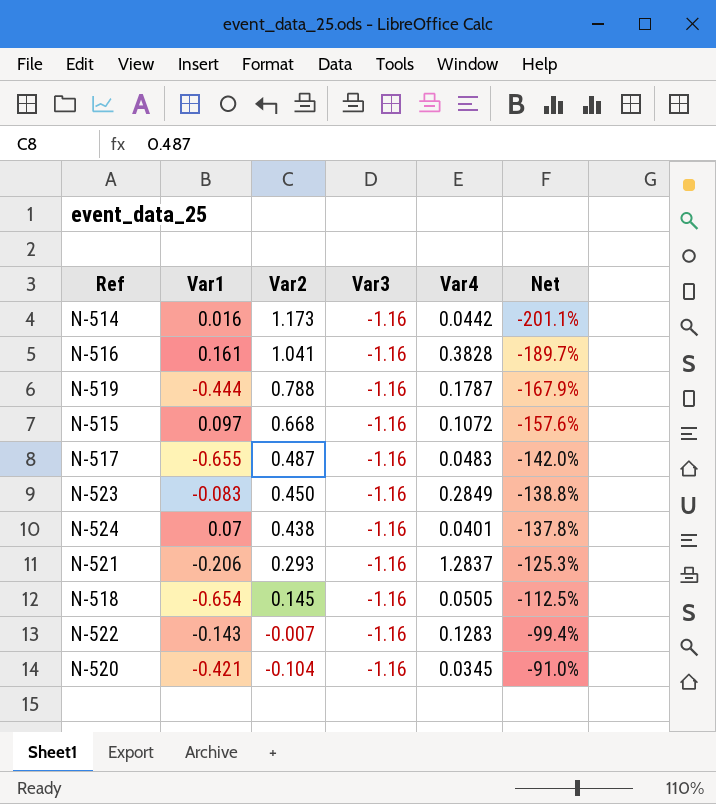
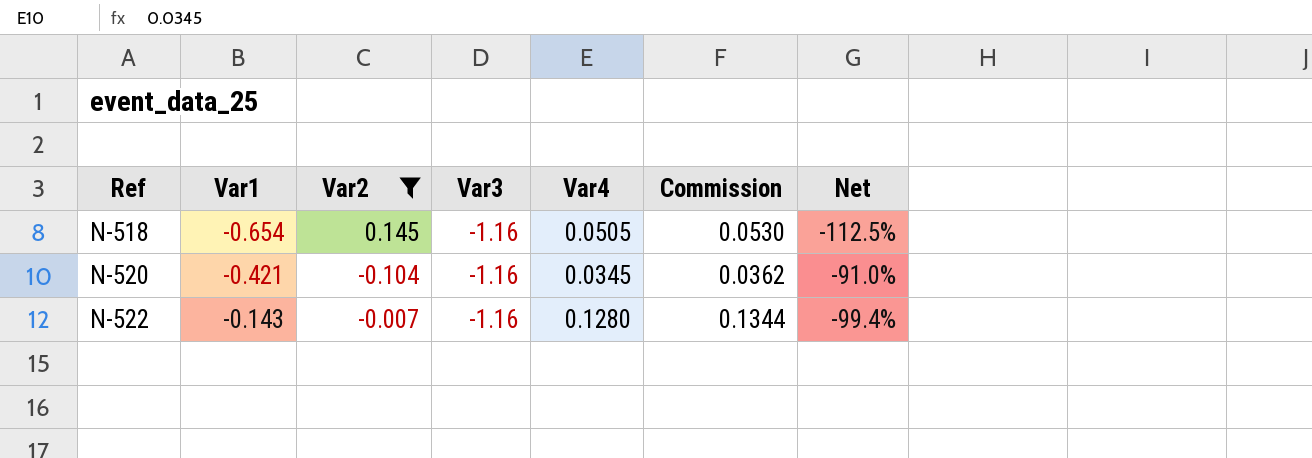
filter: none -> Var2 <= 0.145
row order: Var2 descending -> Ref ascending
column Commission | formula: none -> [Var4] * 1.05
N-522 | Var4: 0.1283 -> 0.1280

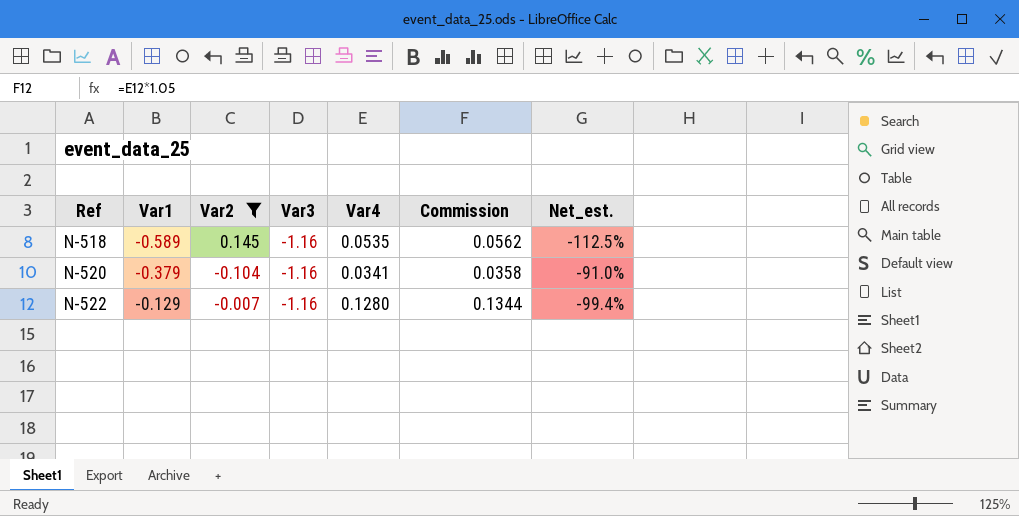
column name: Net -> Net_est.
N-518 | Var1: -0.654 -> -0.589
N-518 | Var4: 0.0505 -> 0.0535
N-518 | Commission: 0.0530 -> 0.0562
N-520 | Var1: -0.421 -> -0.379
N-520 | Var4: 0.0345 -> 0.0341
N-520 | Commission: 0.0362 -> 0.0358
N-522 | Var1: -0.143 -> -0.129

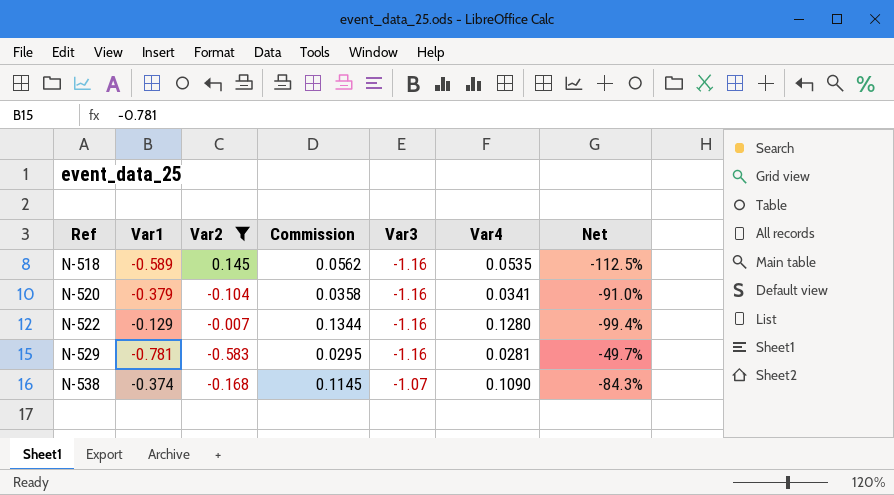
column Commission | position: 6 -> 4
column name: Net_est. -> Net
row N-529: none -> -0.781 | -0.583 | 0.0295 | -1.16 | 0.0281 | -49.7%
row N-538: none -> -0.374 | -0.168 | 0.1145 | -1.07 | 0.1090 | -84.3%

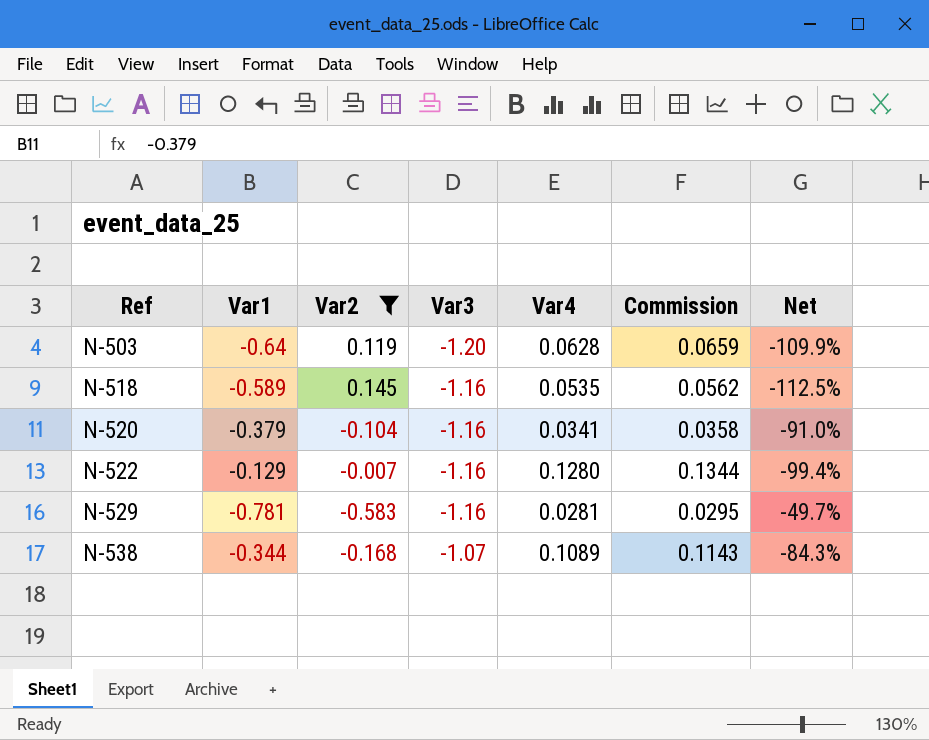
column Commission | position: 4 -> 6
row N-503: none -> -0.64 | 0.119 | -1.20 | 0.0628 | 0.0659 | -109.9%
N-538 | Var1: -0.374 -> -0.344
N-538 | Var4: 0.1090 -> 0.1089
N-538 | Commission: 0.1145 -> 0.1143

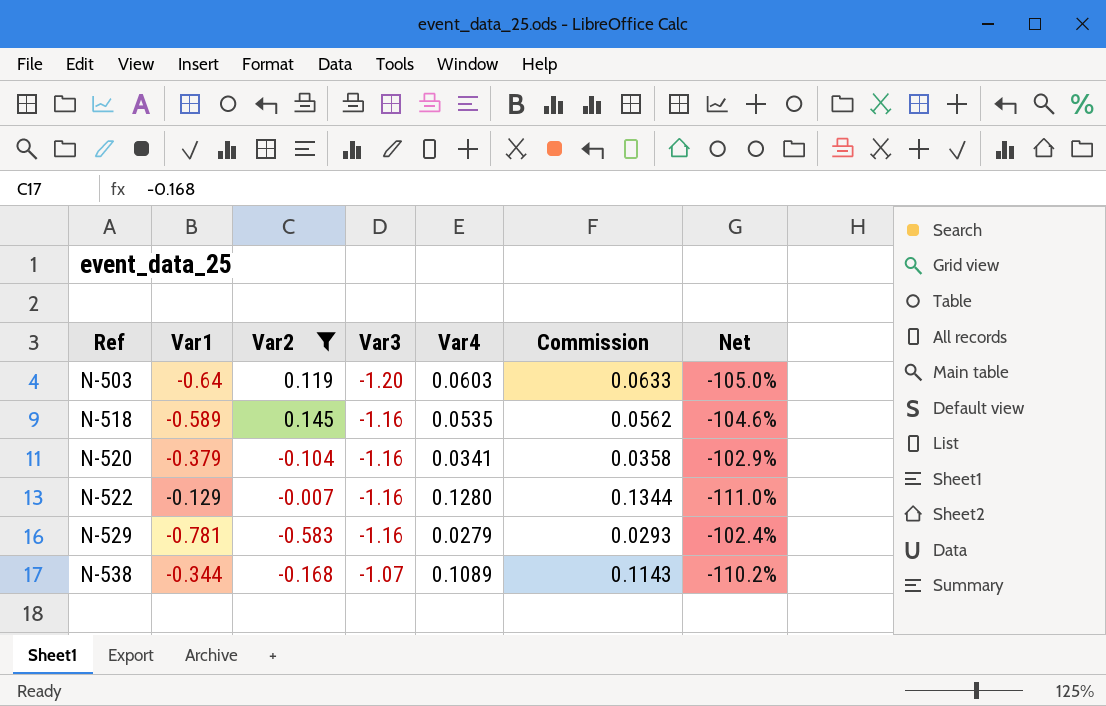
column Net | formula: ([Var2] - [Var3]) / [Var3] -> ([Var4] - [Var3]) / [Var3]
N-503 | Var4: 0.0628 -> 0.0603
N-503 | Commission: 0.0659 -> 0.0633
N-529 | Var4: 0.0281 -> 0.0279
N-529 | Commission: 0.0295 -> 0.0293

